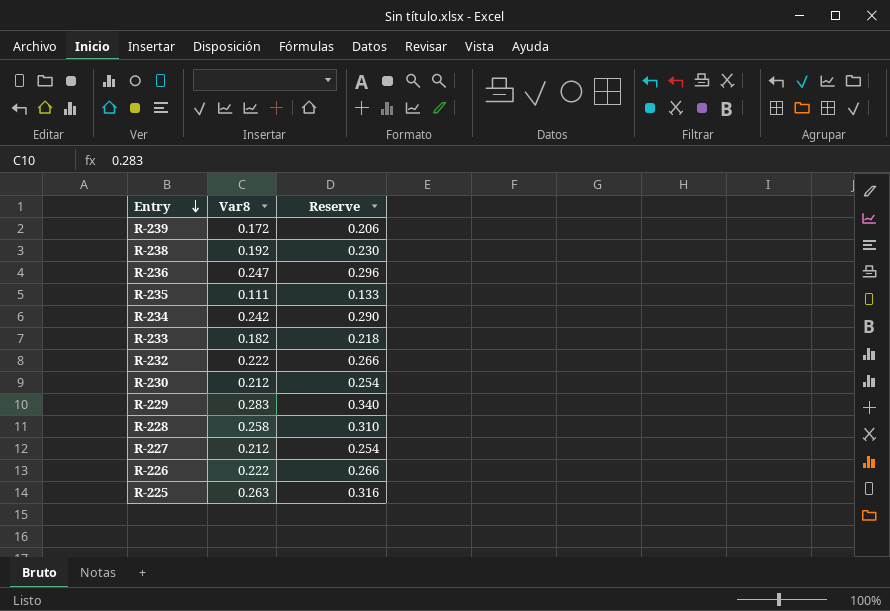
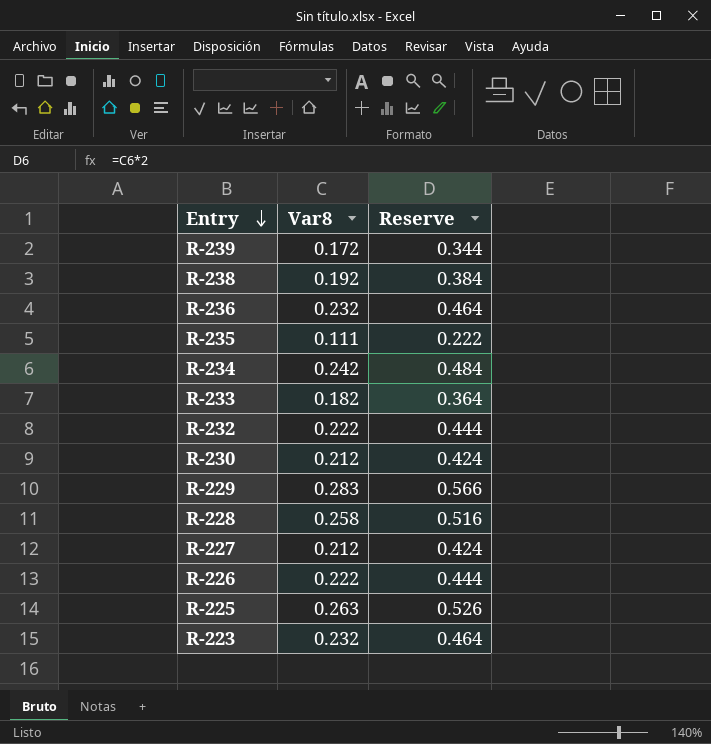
column Reserve | formula: [Var8] * 1.2 -> [Var8] * 2
R-236 | Var8: 0.247 -> 0.232
row R-223: none -> 0.232 | 0.464

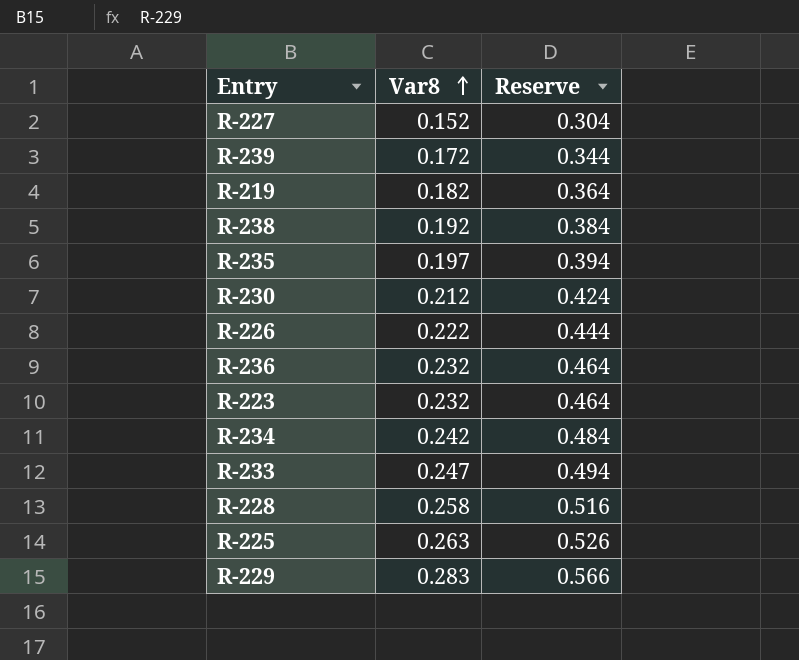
row order: Entry descending -> Var8 ascending
row R-232: 0.222 | 0.444 -> none
R-227 | Var8: 0.212 -> 0.152
R-227 | Reserve: 0.424 -> 0.304
row R-219: none -> 0.182 | 0.364
R-235 | Var8: 0.111 -> 0.197
R-235 | Reserve: 0.222 -> 0.394
R-233 | Var8: 0.182 -> 0.247
R-233 | Reserve: 0.364 -> 0.494

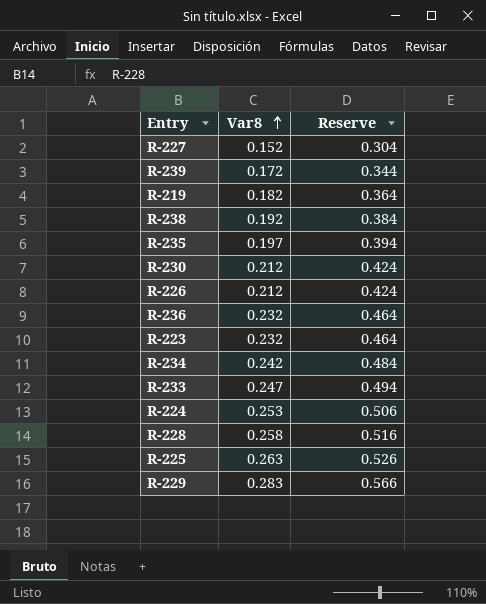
R-226 | Var8: 0.222 -> 0.212
R-226 | Reserve: 0.444 -> 0.424
row R-224: none -> 0.253 | 0.506

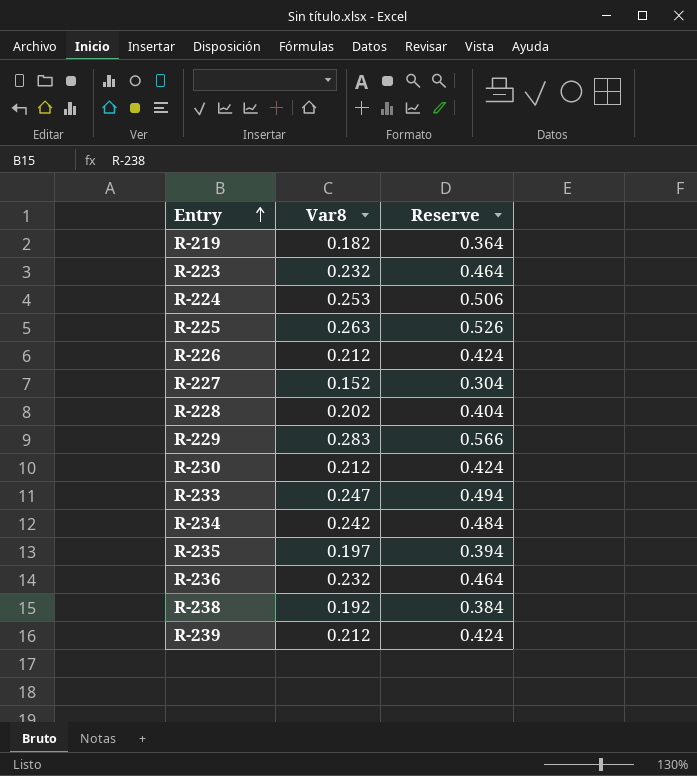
row order: Var8 ascending -> Entry ascending
R-228 | Var8: 0.258 -> 0.202
R-228 | Reserve: 0.516 -> 0.404
R-239 | Var8: 0.172 -> 0.212
R-239 | Reserve: 0.344 -> 0.424

